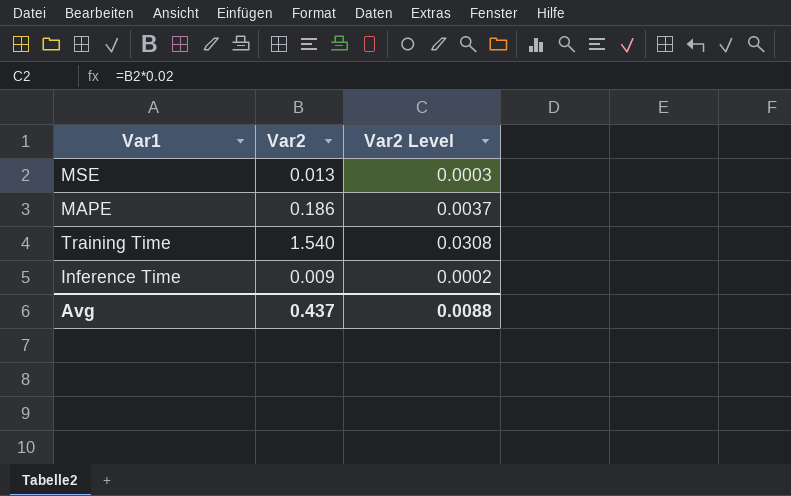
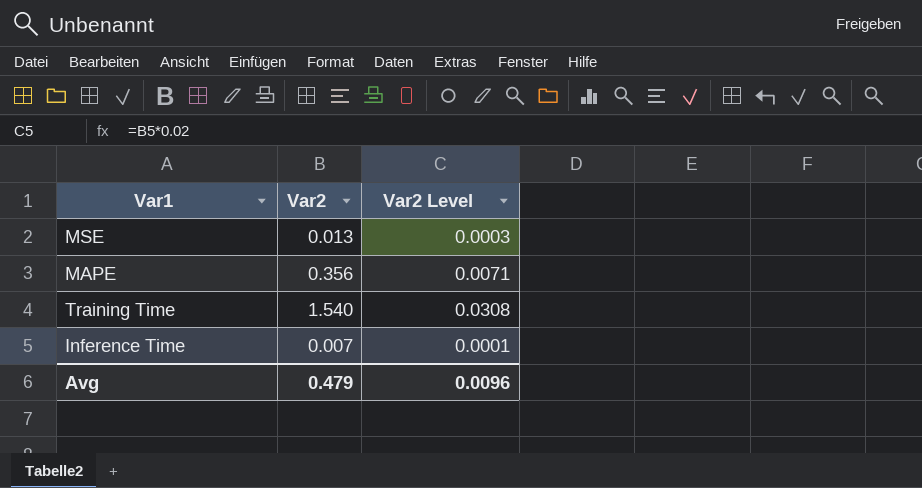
MAPE | Var2: 0.186 -> 0.356
MAPE | Var2 Level: 0.0037 -> 0.0071
Inference Time | Var2: 0.009 -> 0.007
Inference Time | Var2 Level: 0.0002 -> 0.0001
Avg | Var2: 0.437 -> 0.479
Avg | Var2 Level: 0.0088 -> 0.0096

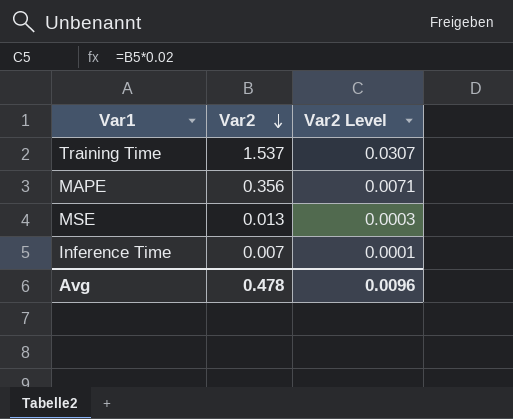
row order: none -> Var2 descending
Training Time | Var2: 1.540 -> 1.537
Training Time | Var2 Level: 0.0308 -> 0.0307
Avg | Var2: 0.479 -> 0.478

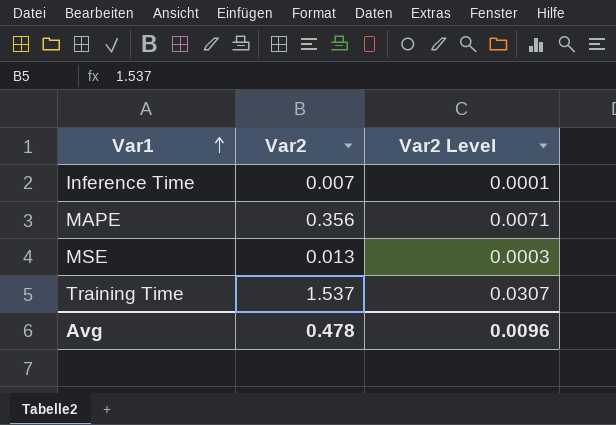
row order: Var2 descending -> Var1 ascending

